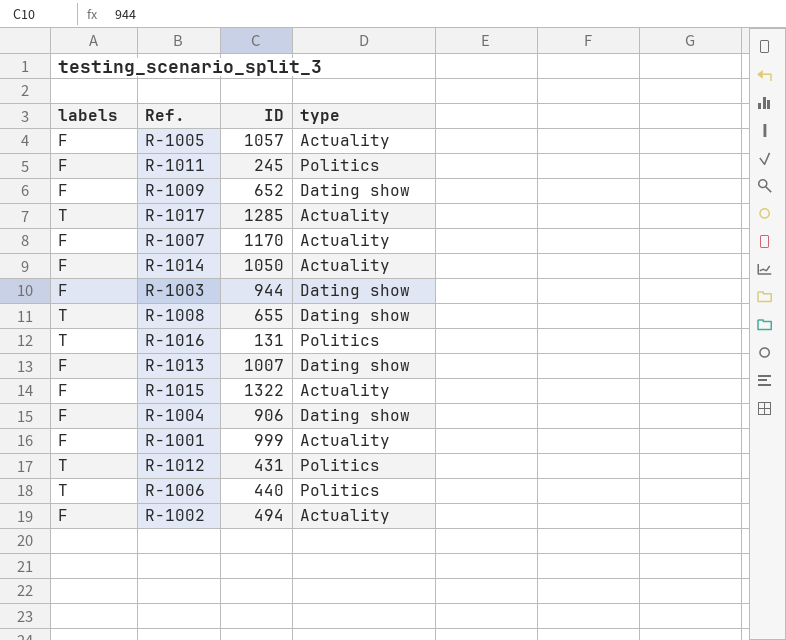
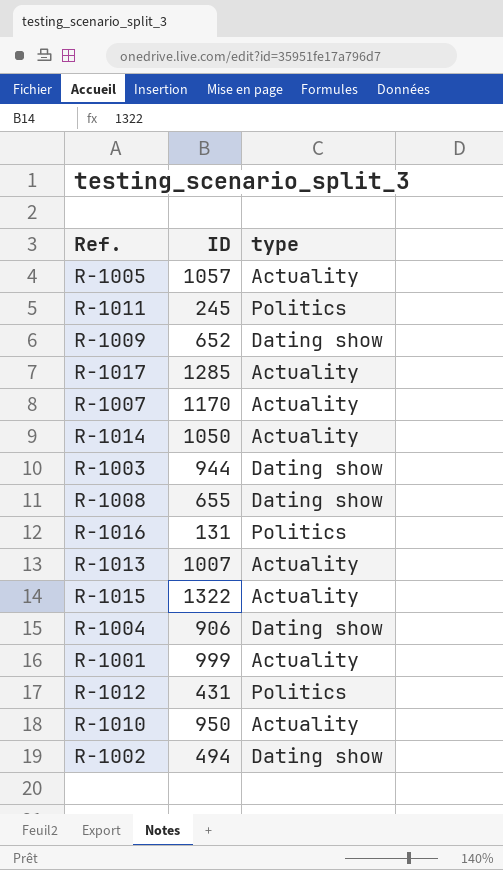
column labels | position: 1 -> none
row R-1006: T | 440 | Politics -> none
R-1013 | type: Dating show -> Actuality
row R-1010: none -> 950 | Actuality
R-1002 | type: Actuality -> Dating show

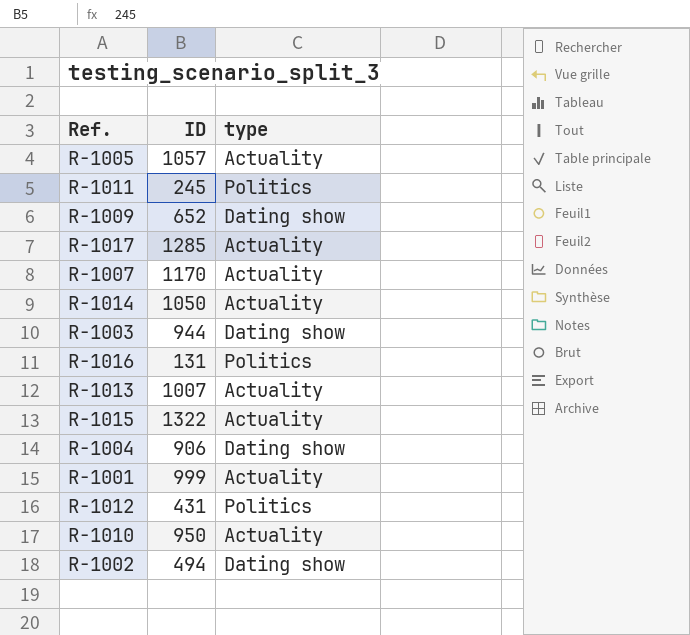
row R-1008: 655 | Dating show -> none

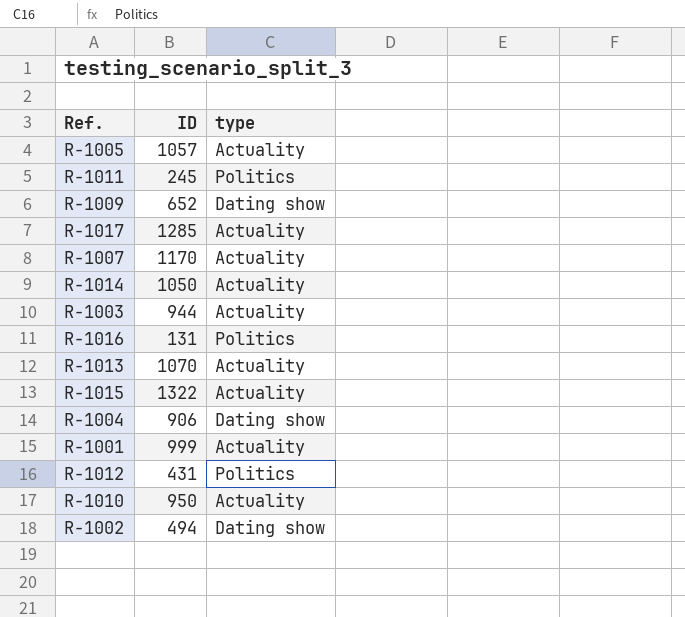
R-1003 | type: Dating show -> Actuality
R-1013 | ID: 1007 -> 1070

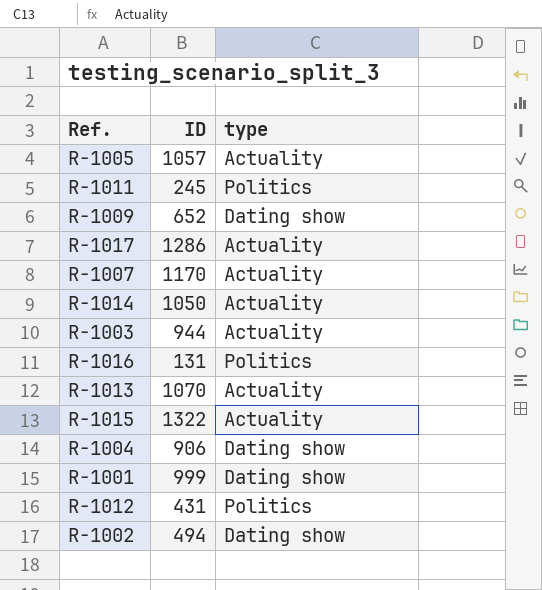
row R-1010: 950 | Actuality -> none
R-1017 | ID: 1285 -> 1286
R-1001 | type: Actuality -> Dating show

